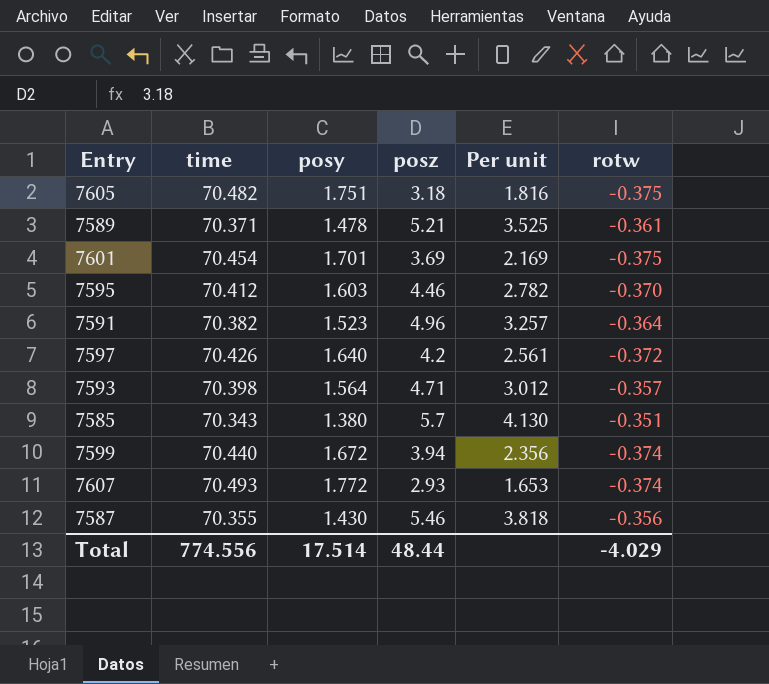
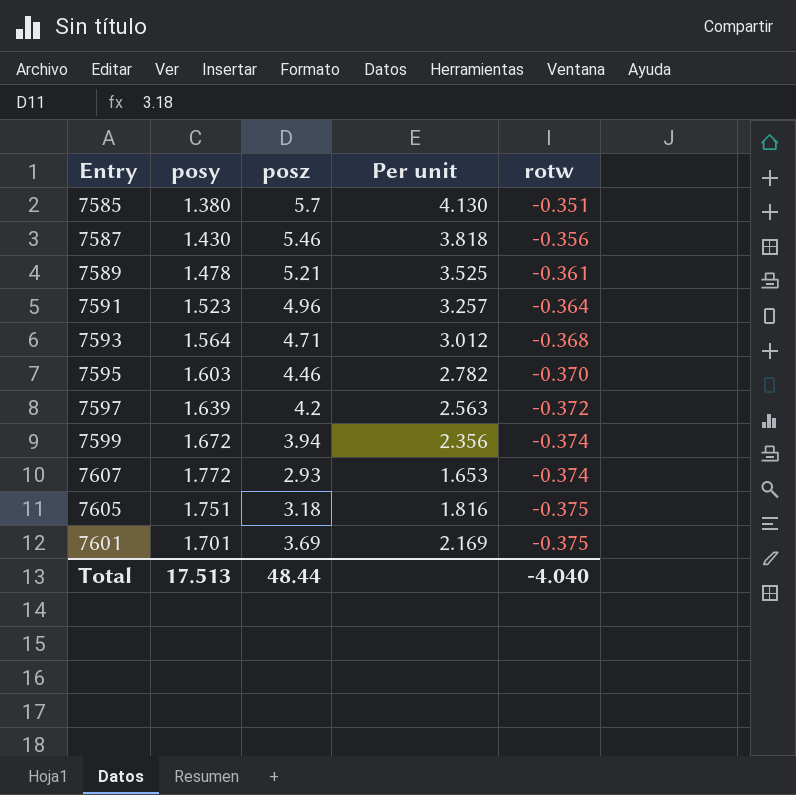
row order: none -> rotw descending
column time | position: 2 -> none
7593 | rotw: -0.357 -> -0.368
7597 | posy: 1.640 -> 1.639
7597 | Per unit: 2.561 -> 2.563
Total | posy: 17.514 -> 17.513
Total | rotw: -4.029 -> -4.040

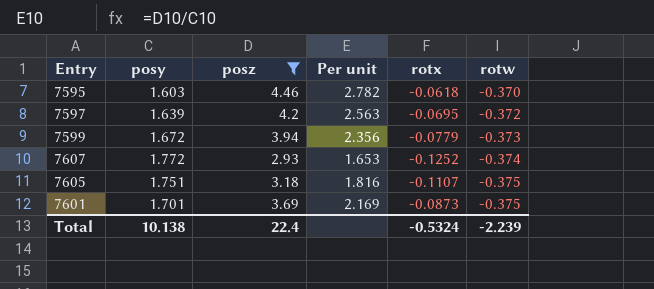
filter: none -> posz <= 4.46
column rotx | position: none -> 5
7599 | rotw: -0.374 -> -0.373
Total | posy: 17.513 -> 10.138
Total | posz: 48.44 -> 22.4
Total | rotw: -4.040 -> -2.239

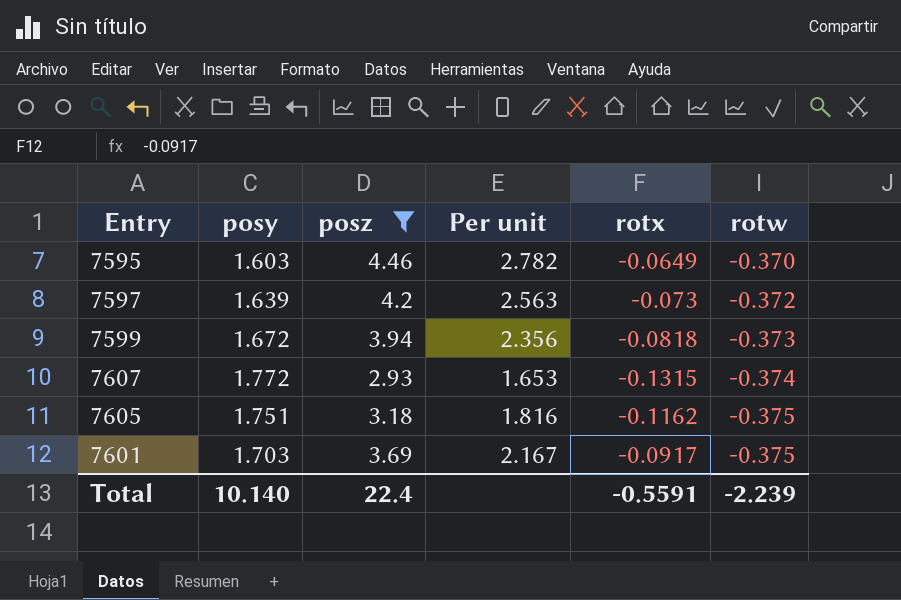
7595 | rotx: -0.0618 -> -0.0649
7597 | rotx: -0.0695 -> -0.073
7599 | rotx: -0.0779 -> -0.0818
7607 | rotx: -0.1252 -> -0.1315
7605 | rotx: -0.1107 -> -0.1162
7601 | posy: 1.701 -> 1.703
7601 | Per unit: 2.169 -> 2.167
7601 | rotx: -0.0873 -> -0.0917
Total | posy: 10.138 -> 10.140
Total | rotx: -0.5324 -> -0.5591

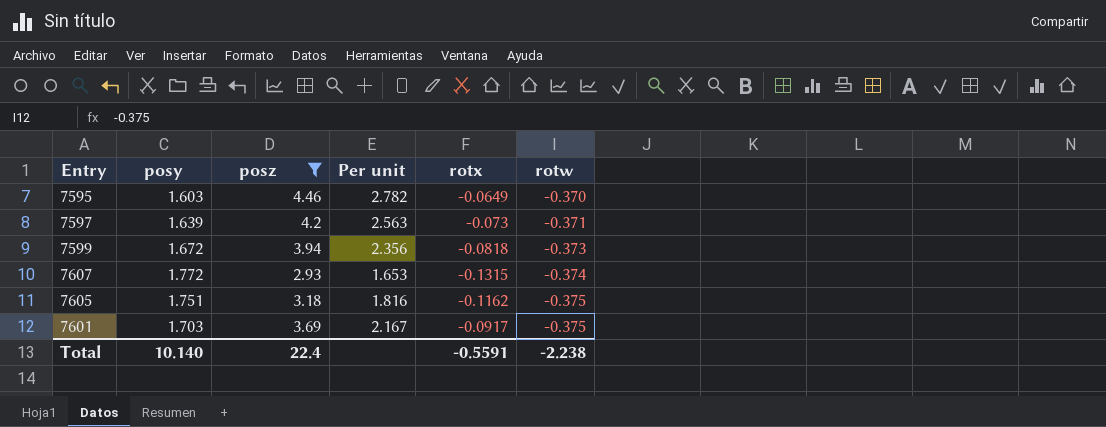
7597 | rotw: -0.372 -> -0.371
Total | rotw: -2.239 -> -2.238

